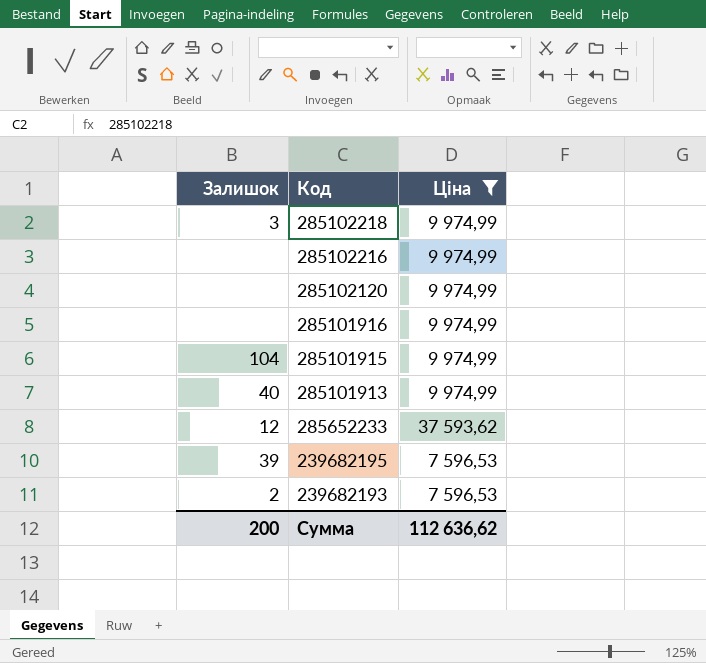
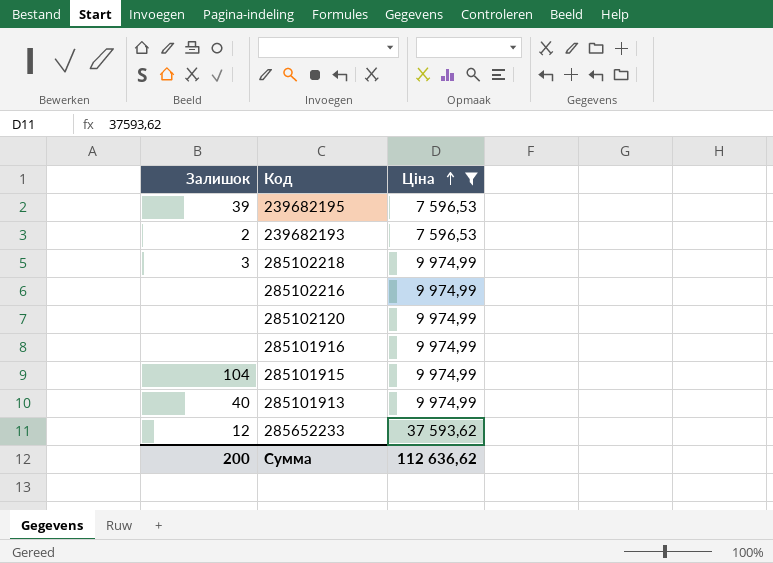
row order: none -> Ціна ascending

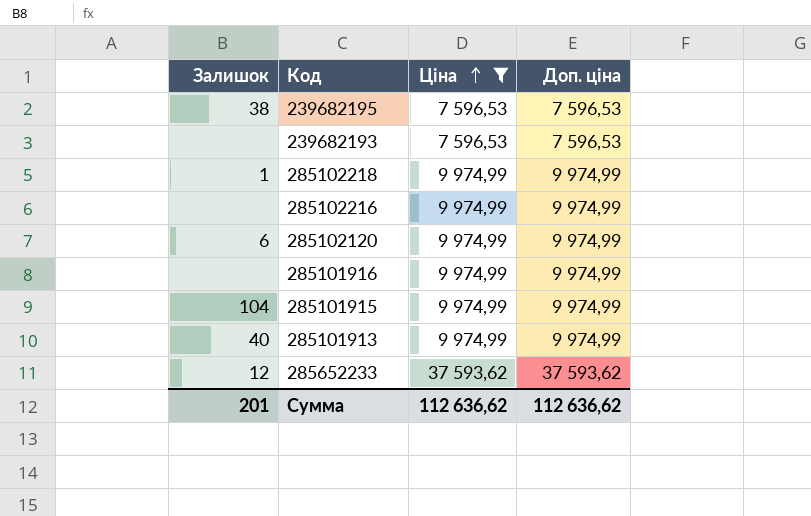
column Доп. ціна | position: none -> 4
239682195 | Залишок: 39 -> 38
239682193 | Залишок: 2 -> none
285102218 | Залишок: 3 -> 1
285102120 | Залишок: none -> 6
Сумма | Залишок: 200 -> 201

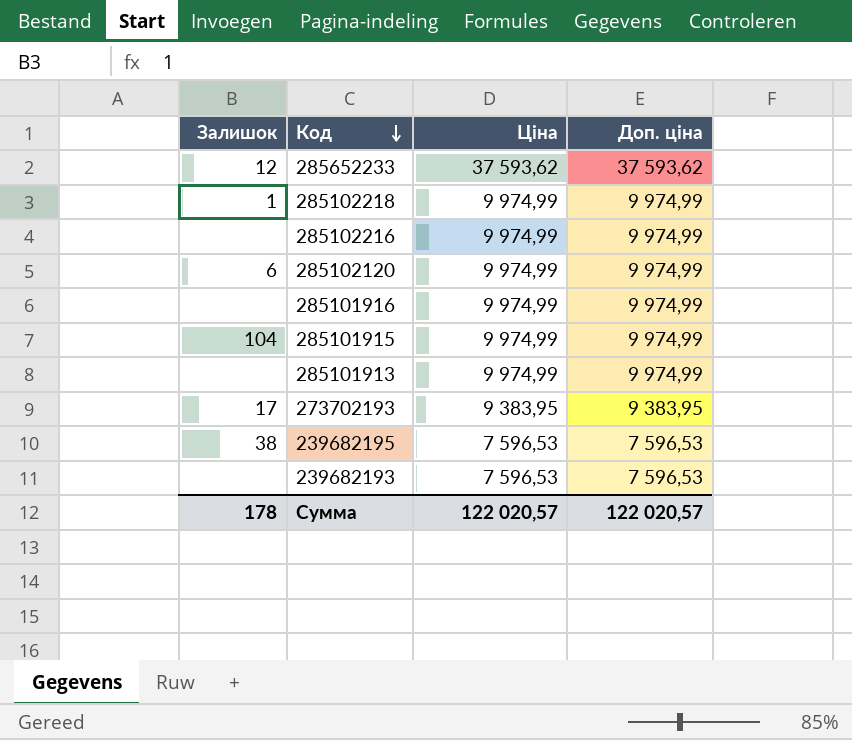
filter: Ціна != 9 383,95 -> none
row order: Ціна ascending -> Код descending
285101913 | Залишок: 40 -> none
Сумма | Залишок: 201 -> 178
Сумма | Ціна: 112 636,62 -> 122 020,57
Сумма | Доп. ціна: 112 636,62 -> 122 020,57

